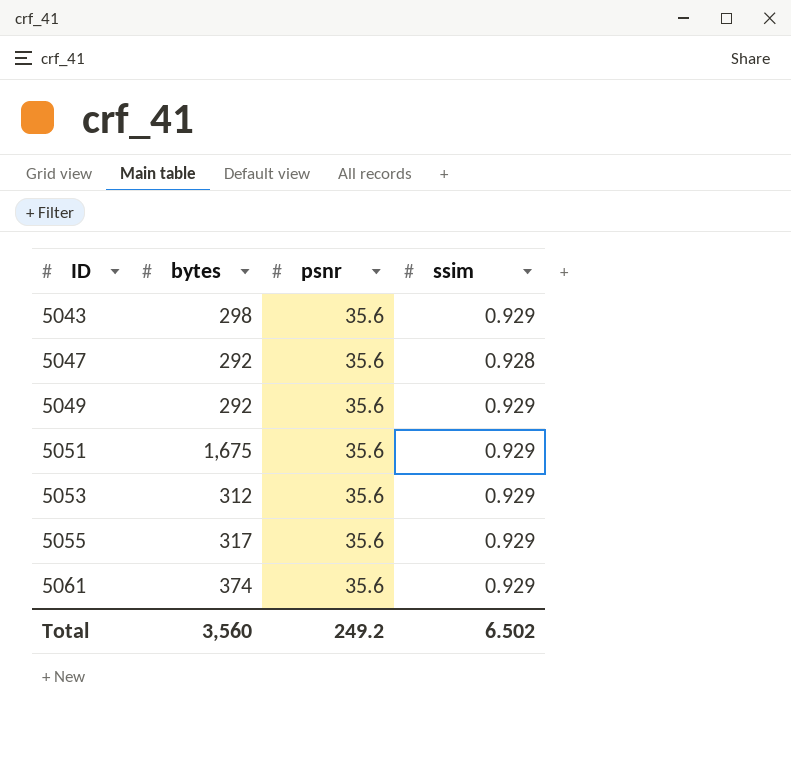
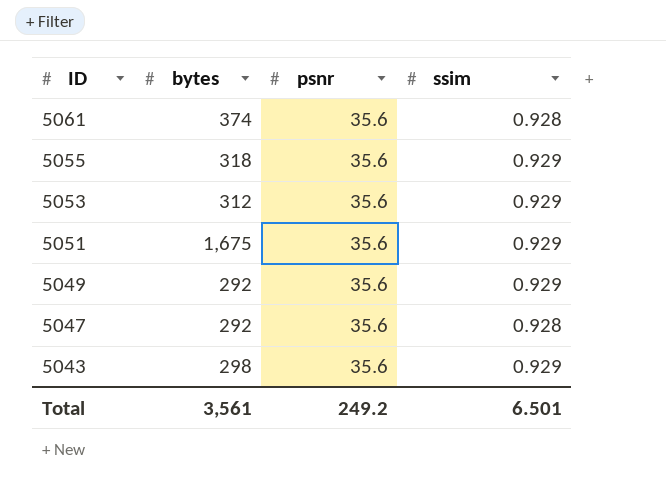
row order: ID ascending -> ID descending
5061 | ssim: 0.929 -> 0.928
5055 | bytes: 317 -> 318
Total | bytes: 3,560 -> 3,561
Total | ssim: 6.502 -> 6.501

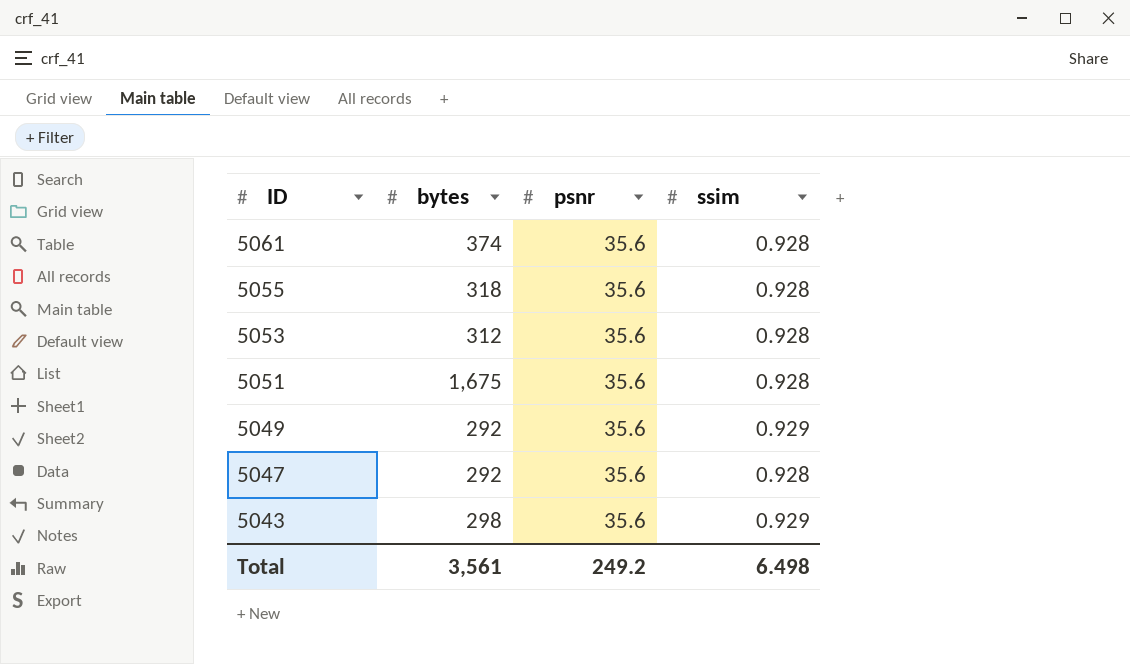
5055 | ssim: 0.929 -> 0.928
5053 | ssim: 0.929 -> 0.928
5051 | ssim: 0.929 -> 0.928
Total | ssim: 6.501 -> 6.498

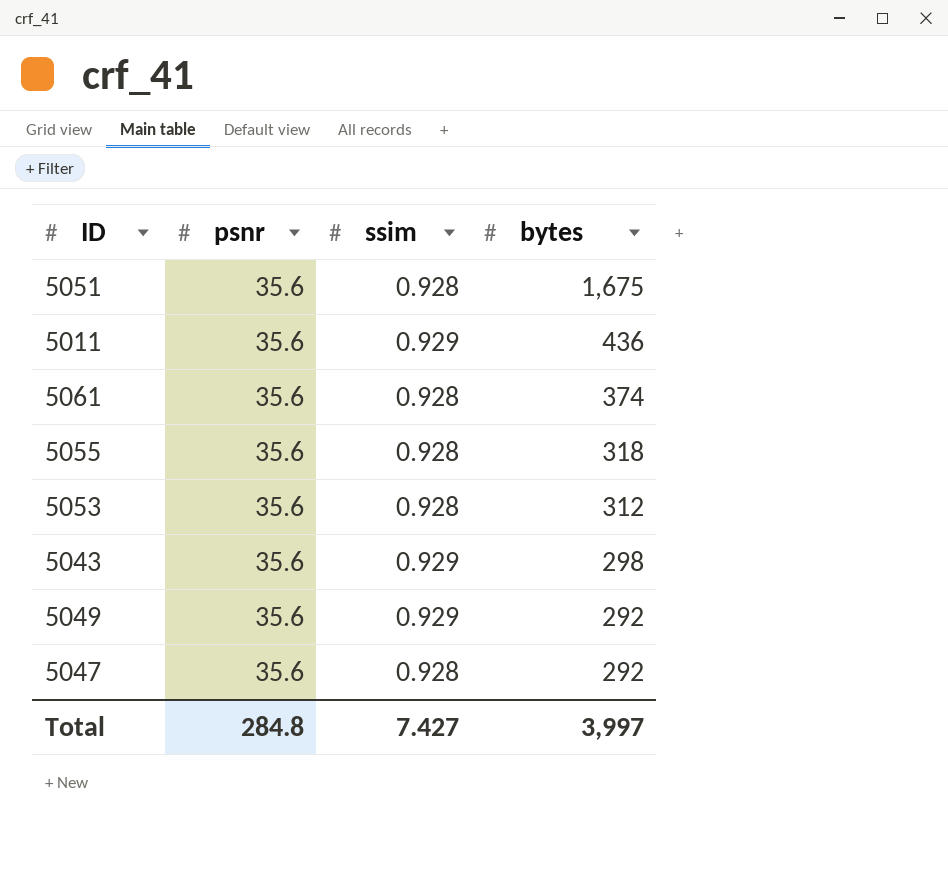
row order: ID descending -> bytes descending
column bytes | position: 2 -> 4
row 5011: none -> 35.6 | 0.929 | 436
Total | psnr: 249.2 -> 284.8
Total | ssim: 6.498 -> 7.427
Total | bytes: 3,561 -> 3,997

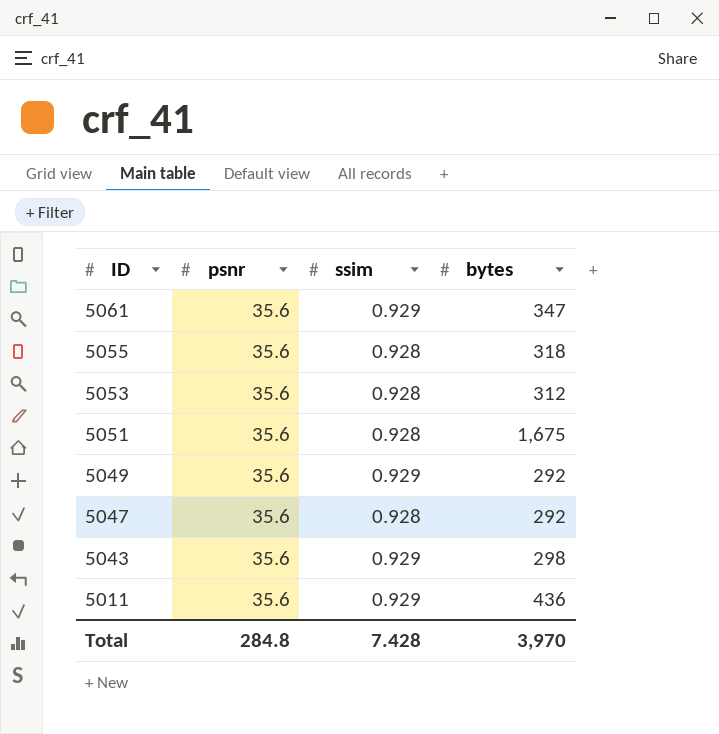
row order: bytes descending -> ID descending
5061 | ssim: 0.928 -> 0.929
5061 | bytes: 374 -> 347
Total | ssim: 7.427 -> 7.428
Total | bytes: 3,997 -> 3,970

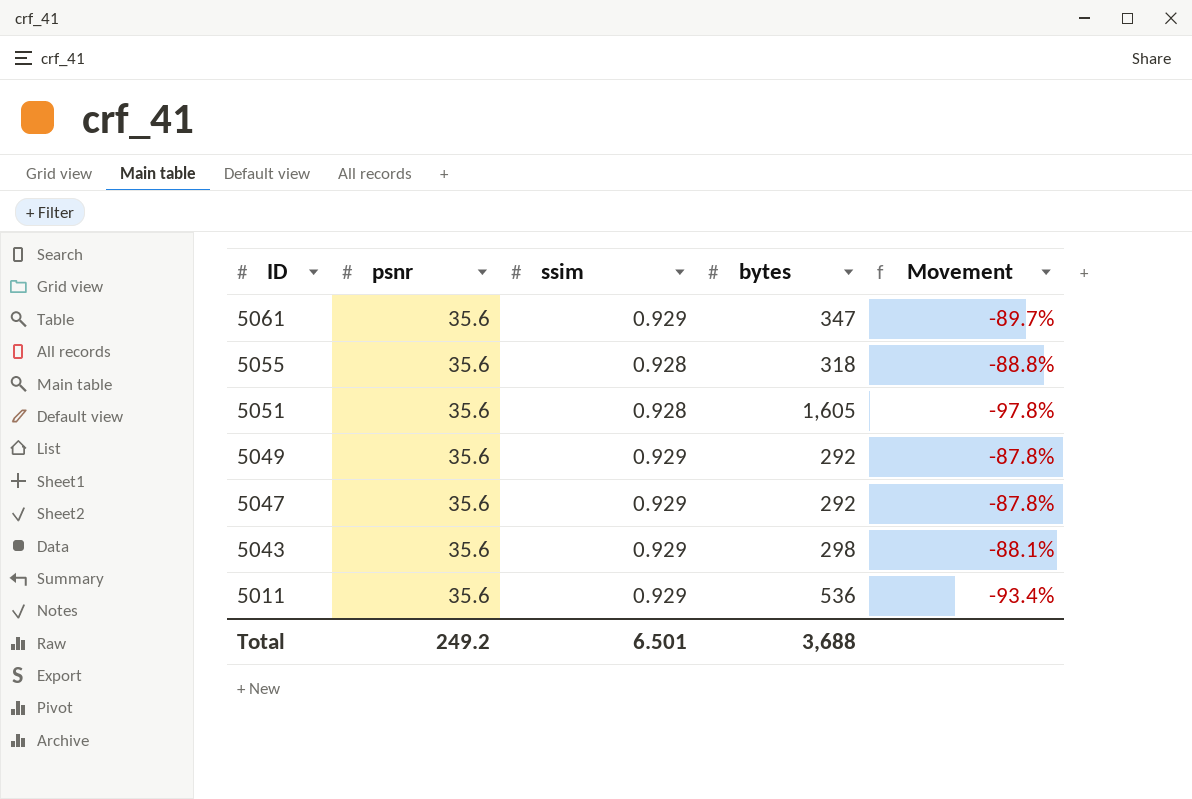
column Movement | formula: none -> ([psnr] - [bytes]) / [bytes]
row 5053: 35.6 | 0.928 | 312 -> none
5051 | bytes: 1,675 -> 1,605
5047 | ssim: 0.928 -> 0.929
5011 | bytes: 436 -> 536
Total | psnr: 284.8 -> 249.2
Total | ssim: 7.428 -> 6.501
Total | bytes: 3,970 -> 3,688

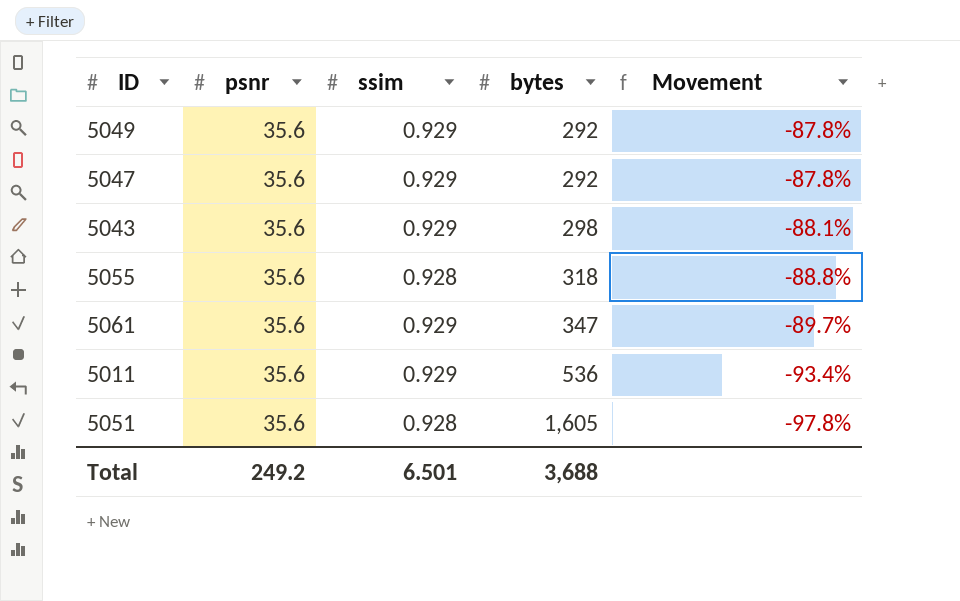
row order: ID descending -> bytes ascending

